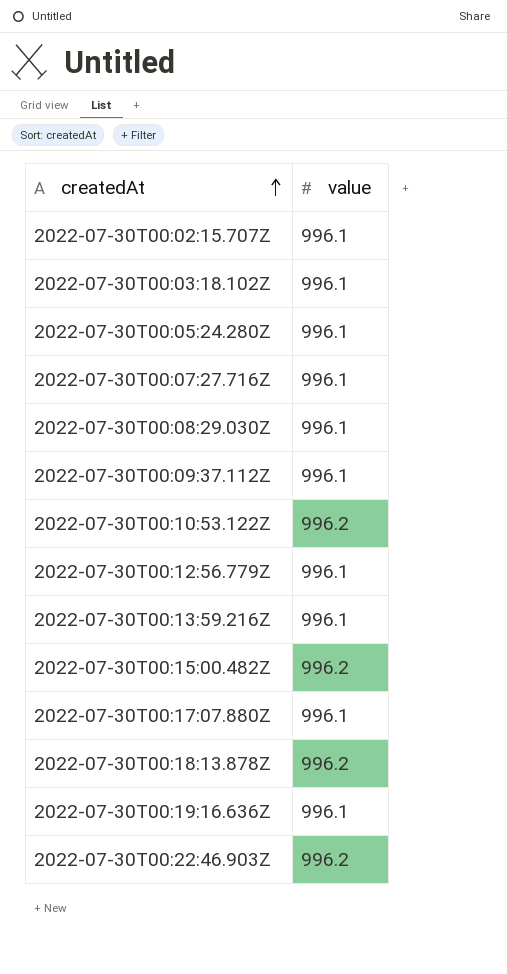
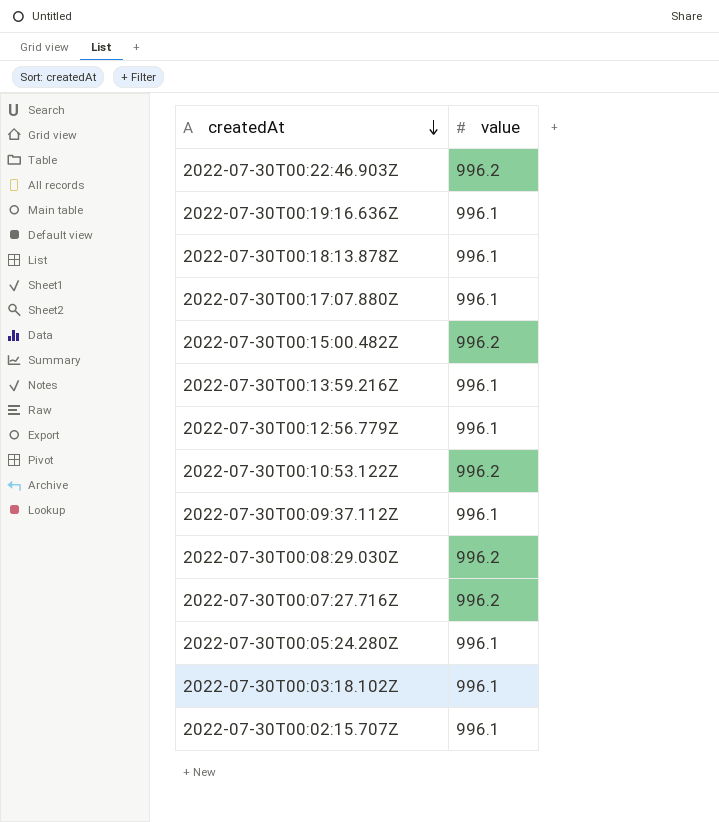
row order: createdAt ascending -> createdAt descending
2022-07-30T00:18:13.878Z | value: 996.2 -> 996.1
2022-07-30T00:08:29.030Z | value: 996.1 -> 996.2
2022-07-30T00:07:27.716Z | value: 996.1 -> 996.2

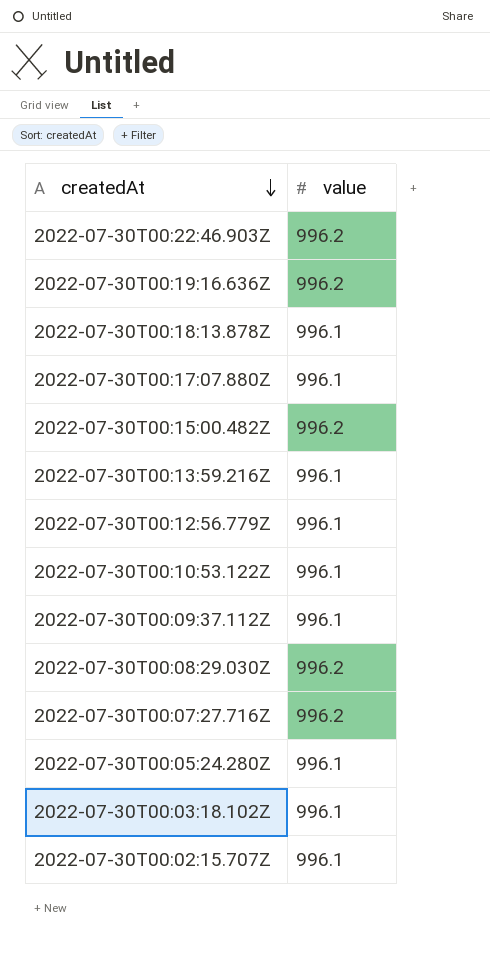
2022-07-30T00:19:16.636Z | value: 996.1 -> 996.2
2022-07-30T00:10:53.122Z | value: 996.2 -> 996.1

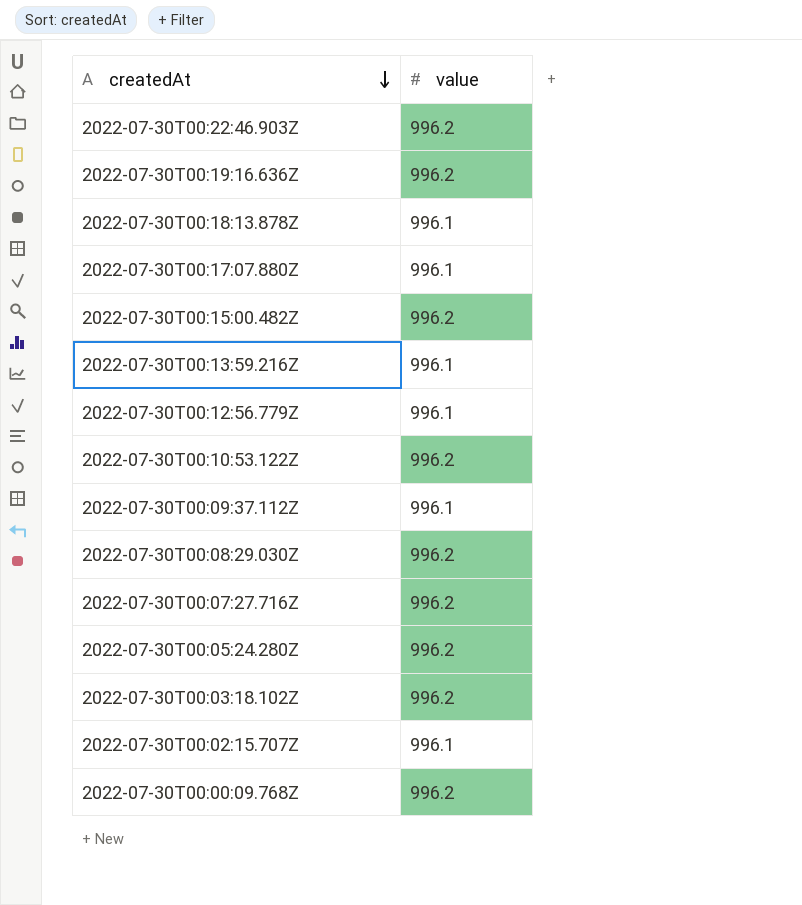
2022-07-30T00:10:53.122Z | value: 996.1 -> 996.2
2022-07-30T00:05:24.280Z | value: 996.1 -> 996.2
2022-07-30T00:03:18.102Z | value: 996.1 -> 996.2
row 2022-07-30T00:00:09.768Z: none -> 996.2

